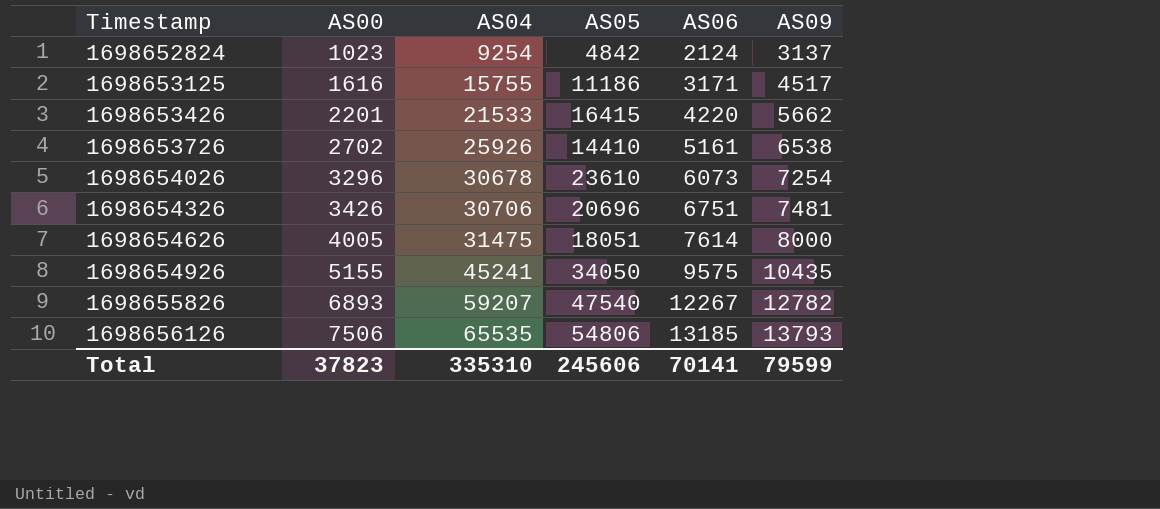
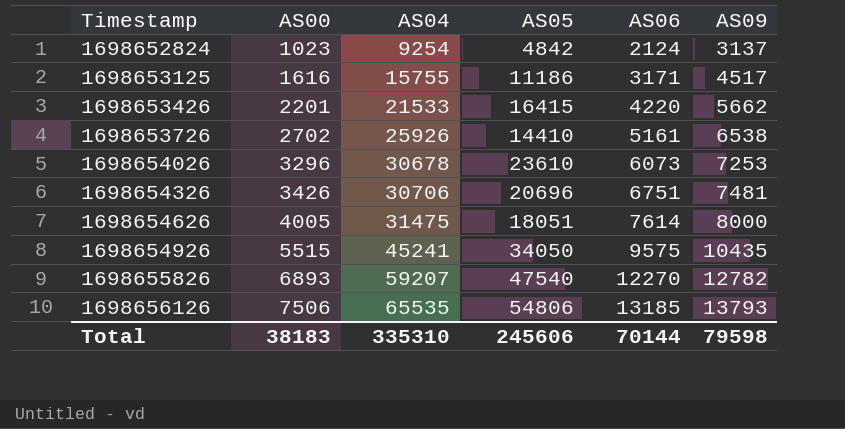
1698654026 | AS09: 7254 -> 7253
1698654926 | AS00: 5155 -> 5515
1698655826 | AS06: 12267 -> 12270
Total | AS00: 37823 -> 38183
Total | AS06: 70141 -> 70144
Total | AS09: 79599 -> 79598

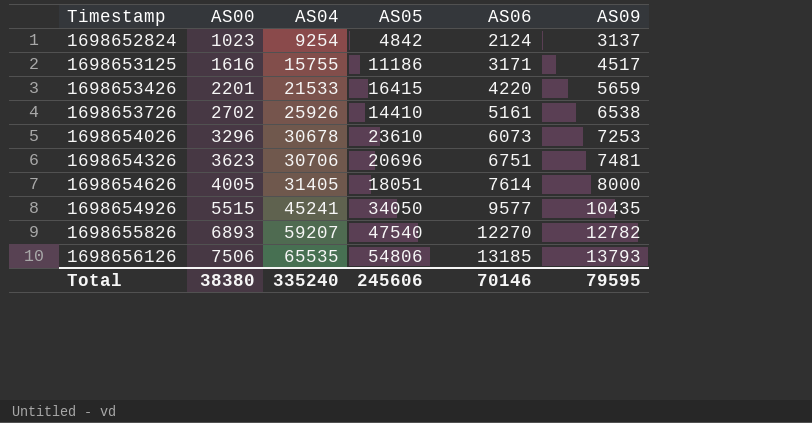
1698653426 | AS09: 5662 -> 5659
1698654326 | AS00: 3426 -> 3623
1698654626 | AS04: 31475 -> 31405
1698654926 | AS06: 9575 -> 9577
Total | AS00: 38183 -> 38380
Total | AS04: 335310 -> 335240
Total | AS06: 70144 -> 70146
Total | AS09: 79598 -> 79595

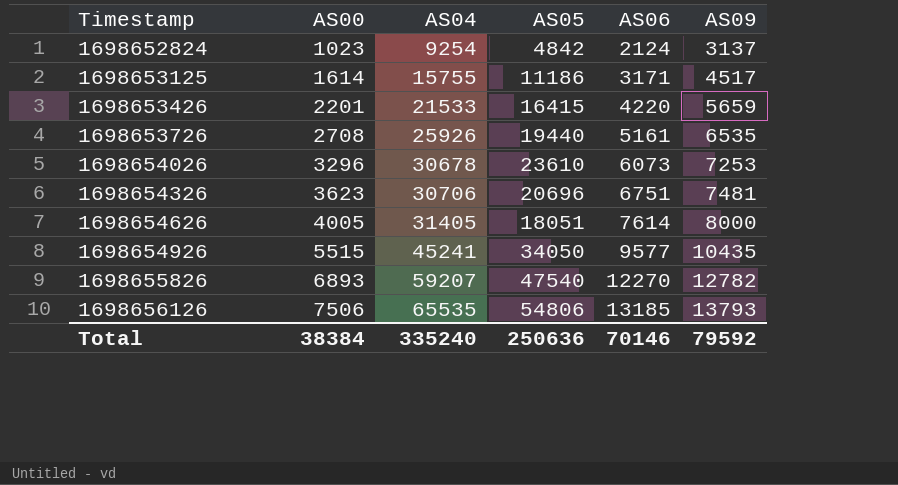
1698653125 | AS00: 1616 -> 1614
1698653726 | AS00: 2702 -> 2708
1698653726 | AS05: 14410 -> 19440
1698653726 | AS09: 6538 -> 6535
Total | AS00: 38380 -> 38384
Total | AS05: 245606 -> 250636
Total | AS09: 79595 -> 79592

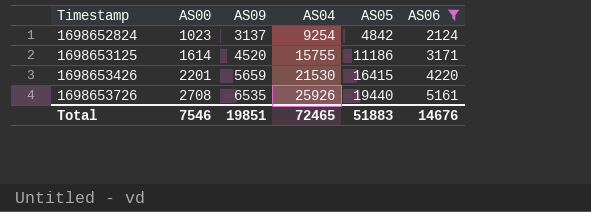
filter: none -> AS06 <= 5161
column AS09 | position: 6 -> 3
1698653125 | AS09: 4517 -> 4520
1698653426 | AS04: 21533 -> 21530
Total | AS00: 38384 -> 7546
Total | AS09: 79592 -> 19851
Total | AS04: 335240 -> 72465
Total | AS05: 250636 -> 51883
Total | AS06: 70146 -> 14676

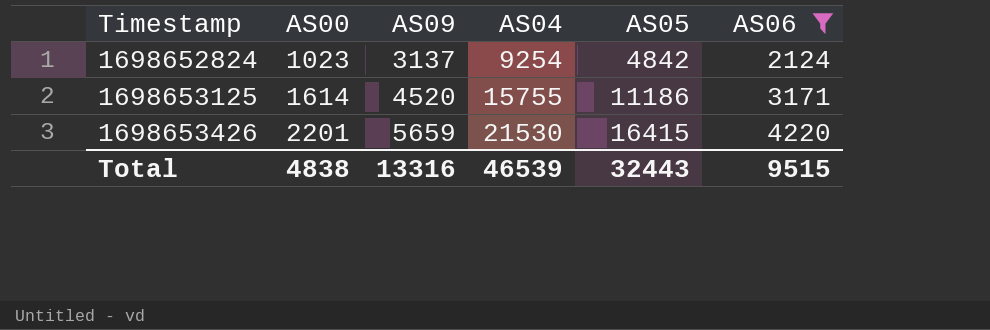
row 1698653726: 2708 | 6535 | 25926 | 19440 | 5161 -> none
Total | AS00: 7546 -> 4838
Total | AS09: 19851 -> 13316
Total | AS04: 72465 -> 46539
Total | AS05: 51883 -> 32443
Total | AS06: 14676 -> 9515

